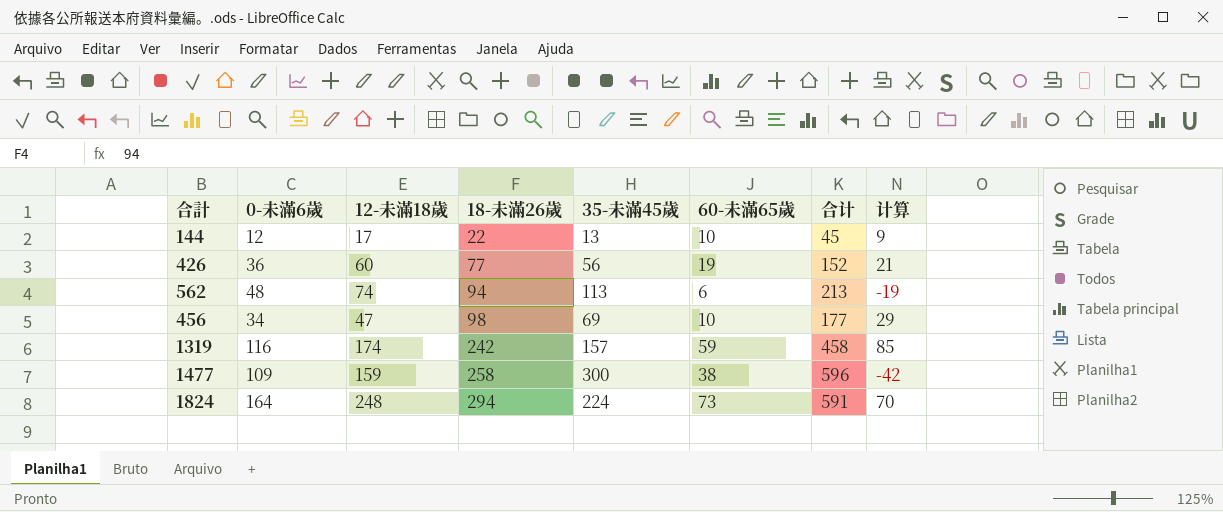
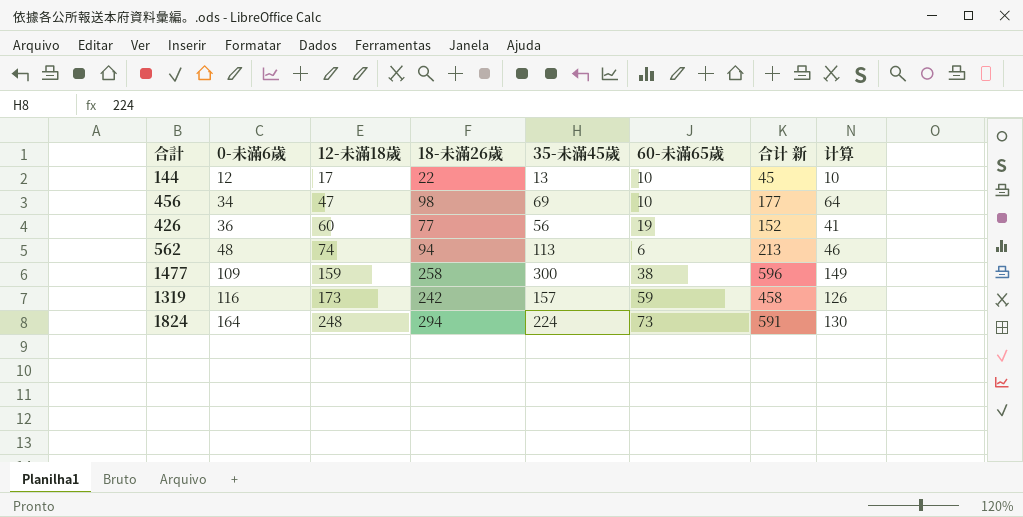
row order: 18-未滿26歲 ascending -> 0-未滿6歲 ascending
column name: 合计 -> 合计 新
column 计算 | formula: [18-未滿26歲] - [35-未滿45歲] -> [18-未滿26歲] - [0-未滿6歲]
1319 | 12-未滿18歲: 174 -> 173

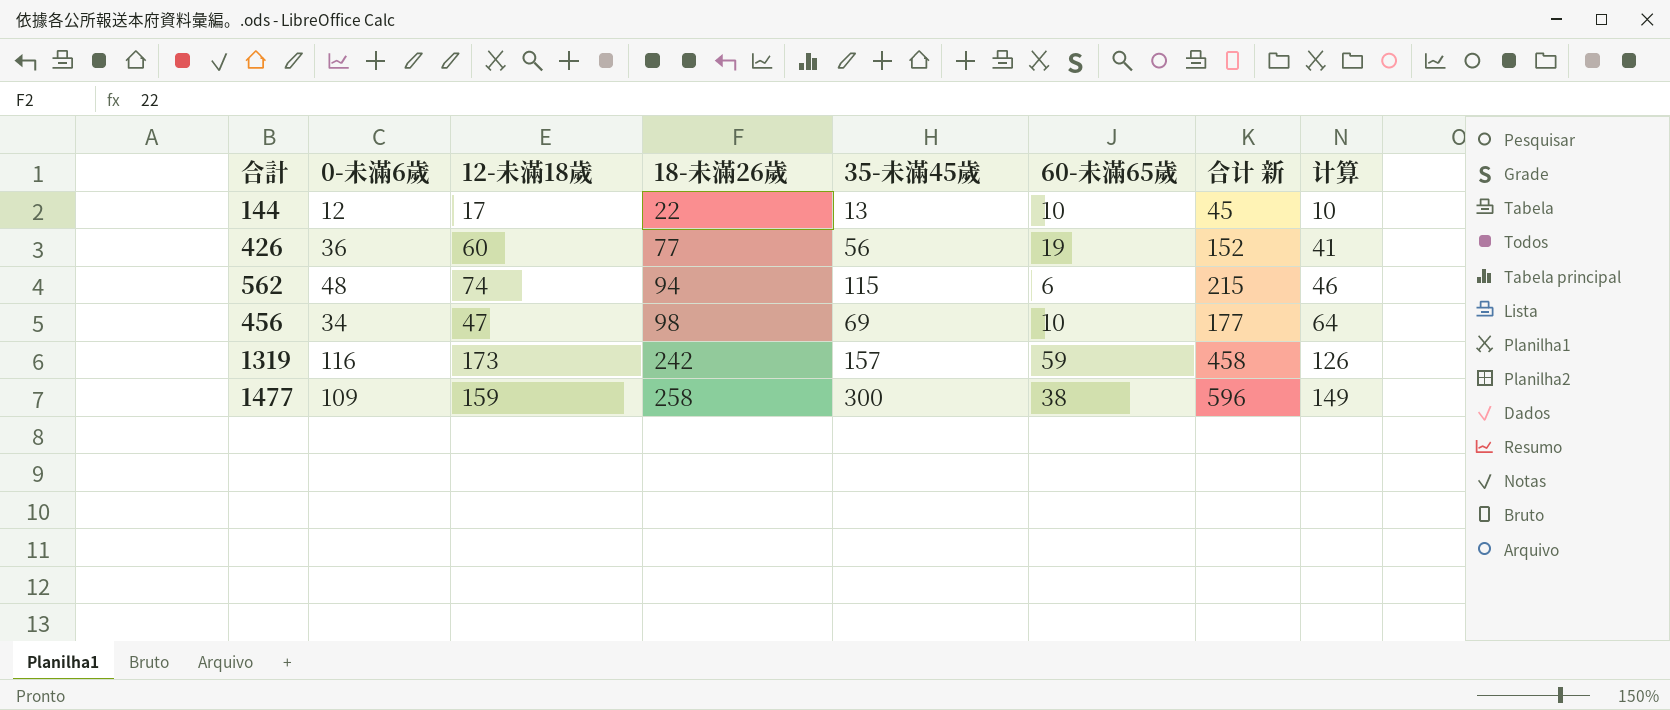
row order: 0-未滿6歲 ascending -> 18-未滿26歲 ascending
row 1824: 164 | 248 | 294 | 224 | 73 | 591 | 130 -> none
562 | 35-未滿45歲: 113 -> 115
562 | 合计 新: 213 -> 215

